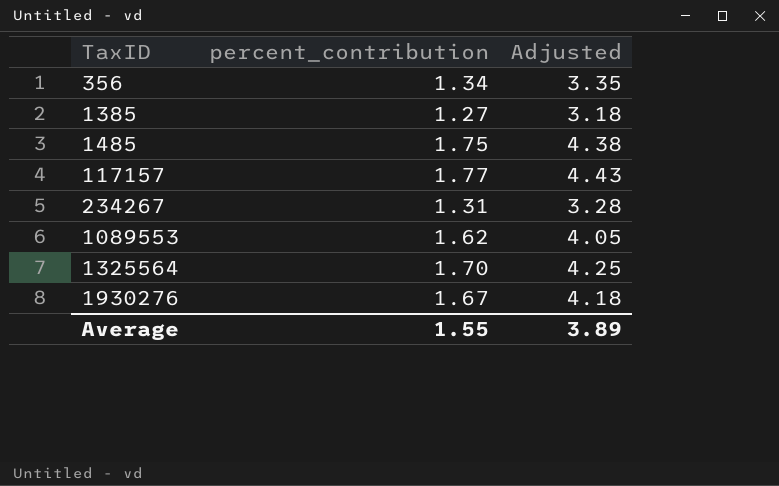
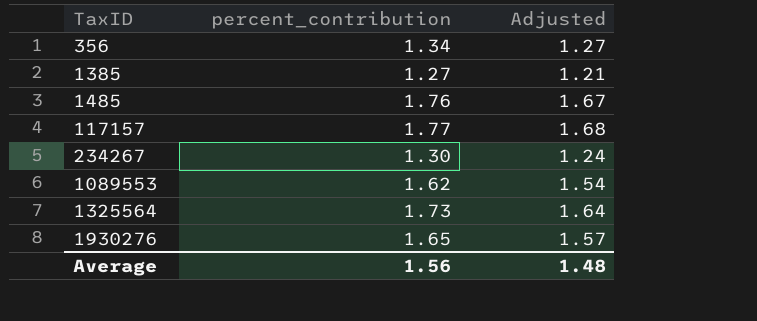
column Adjusted | formula: [percent_contribution] * 2.5 -> [percent_contribution] * 0.95
1485 | percent_contribution: 1.75 -> 1.76
234267 | percent_contribution: 1.31 -> 1.30
1325564 | percent_contribution: 1.70 -> 1.73
1930276 | percent_contribution: 1.67 -> 1.65
Average | percent_contribution: 1.55 -> 1.56
Average | Adjusted: 3.89 -> 1.48

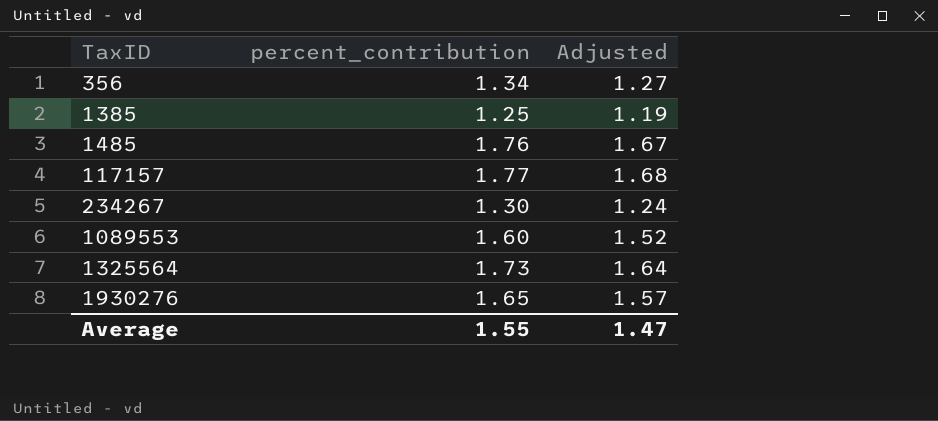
1385 | percent_contribution: 1.27 -> 1.25
1385 | Adjusted: 1.21 -> 1.19
1089553 | percent_contribution: 1.62 -> 1.60
1089553 | Adjusted: 1.54 -> 1.52
Average | percent_contribution: 1.56 -> 1.55
Average | Adjusted: 1.48 -> 1.47

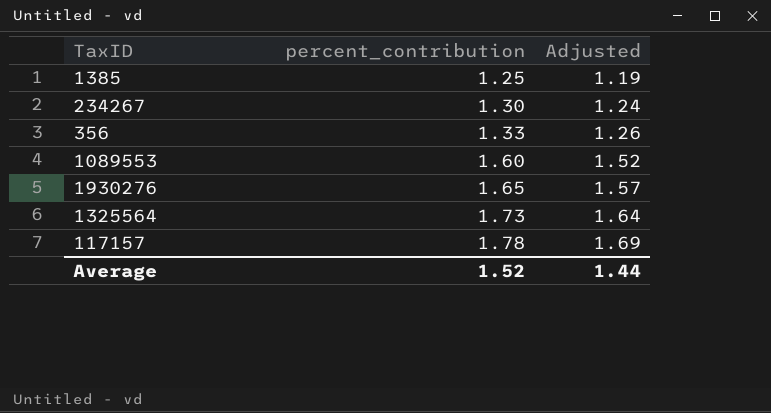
row order: TaxID ascending -> percent_contribution ascending
row 1485: 1.76 | 1.67 -> none
356 | percent_contribution: 1.34 -> 1.33
356 | Adjusted: 1.27 -> 1.26
117157 | percent_contribution: 1.77 -> 1.78
117157 | Adjusted: 1.68 -> 1.69
Average | percent_contribution: 1.55 -> 1.52
Average | Adjusted: 1.47 -> 1.44

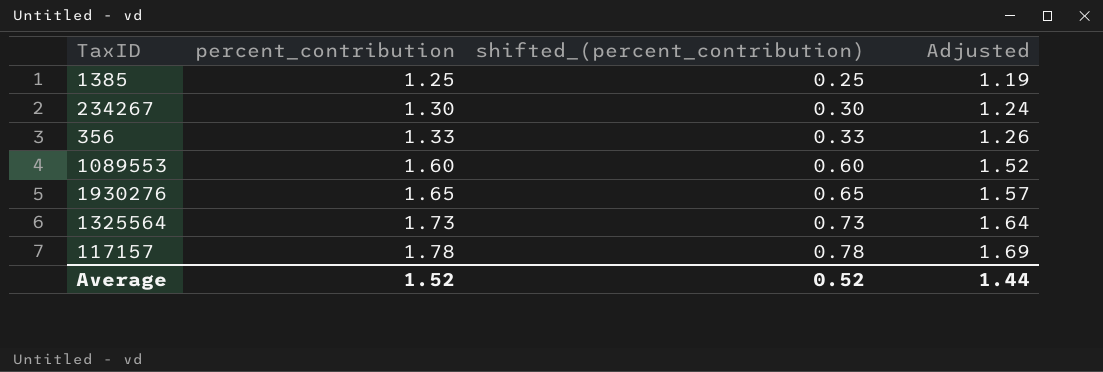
column shifted_(percent_contribution) | formula: none -> [percent_contribution] - 1

